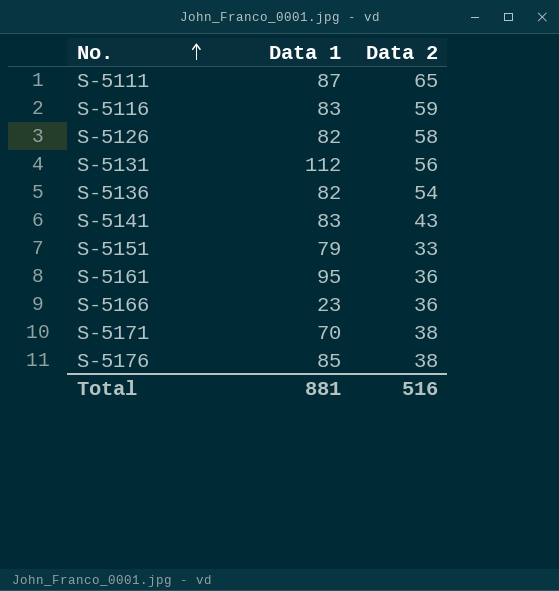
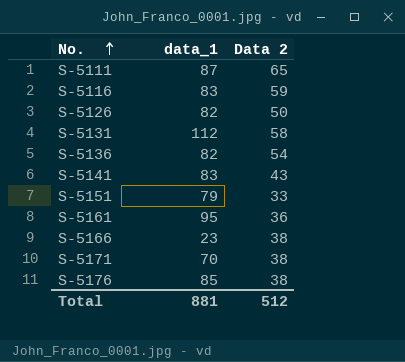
column name: Data 1 -> data_1
S-5126 | Data 2: 58 -> 50
S-5131 | Data 2: 56 -> 58
S-5166 | Data 2: 36 -> 38
Total | Data 2: 516 -> 512

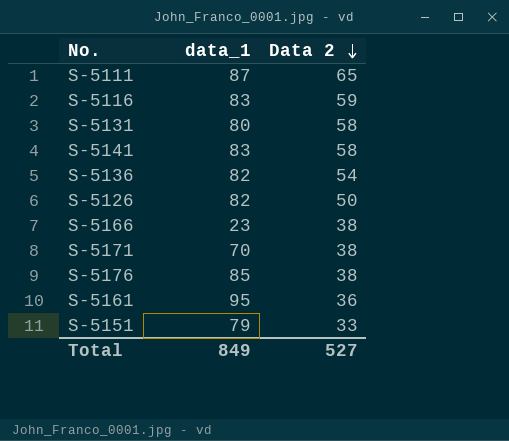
row order: No. ascending -> Data 2 descending
S-5131 | data_1: 112 -> 80
S-5141 | Data 2: 43 -> 58
Total | data_1: 881 -> 849
Total | Data 2: 512 -> 527

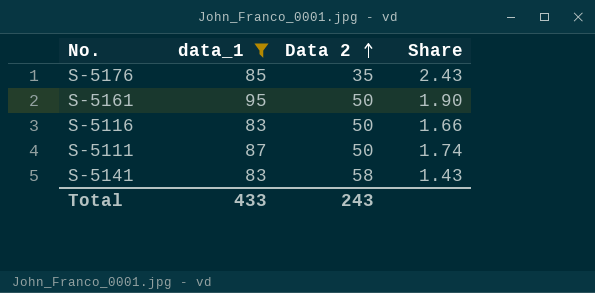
filter: none -> data_1 >= 83
row order: Data 2 descending -> Data 2 ascending
column Share | formula: none -> [data_1] / [Data 2]
S-5176 | Data 2: 38 -> 35
S-5161 | Data 2: 36 -> 50
S-5116 | Data 2: 59 -> 50
S-5111 | Data 2: 65 -> 50
Total | data_1: 849 -> 433
Total | Data 2: 527 -> 243

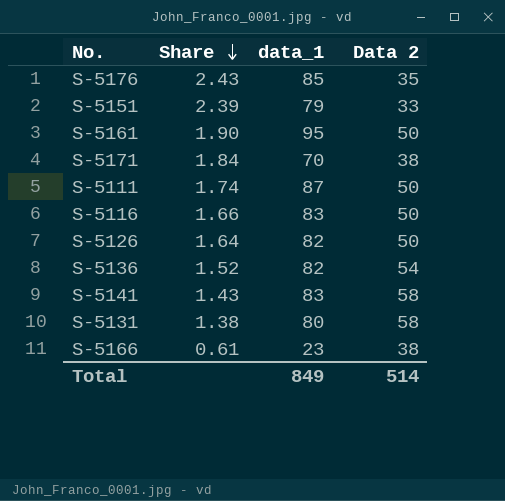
filter: data_1 >= 83 -> none
row order: Data 2 ascending -> Share descending
column Share | position: 4 -> 2
Total | data_1: 433 -> 849
Total | Data 2: 243 -> 514

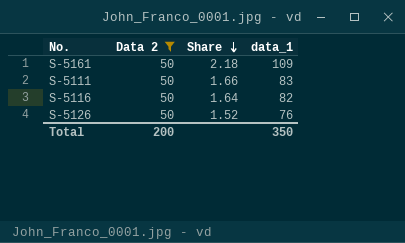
filter: none -> Data 2 = 50
column Data 2 | position: 4 -> 2
S-5161 | Share: 1.90 -> 2.18
S-5161 | data_1: 95 -> 109
S-5111 | Share: 1.74 -> 1.66
S-5111 | data_1: 87 -> 83
S-5116 | Share: 1.66 -> 1.64
S-5116 | data_1: 83 -> 82
S-5126 | Share: 1.64 -> 1.52
S-5126 | data_1: 82 -> 76
Total | Data 2: 514 -> 200
Total | data_1: 849 -> 350

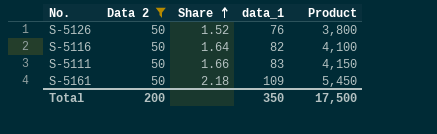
row order: Share descending -> Share ascending
column Product | formula: none -> [Data 2] * [data_1]

